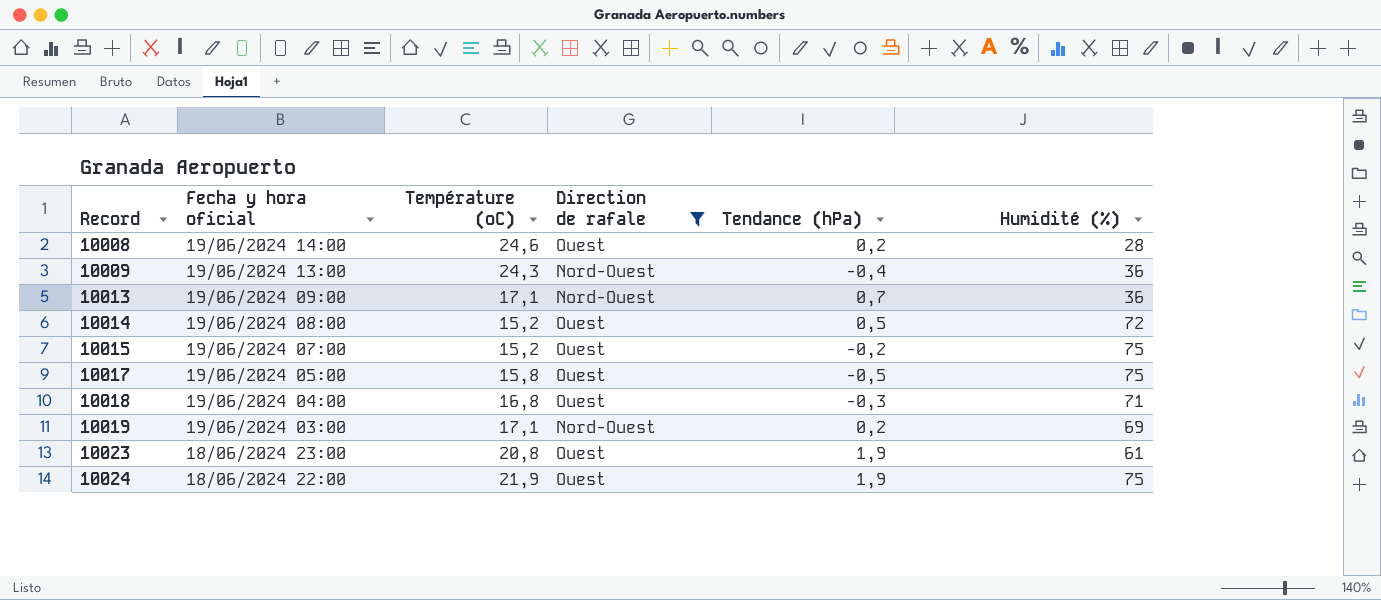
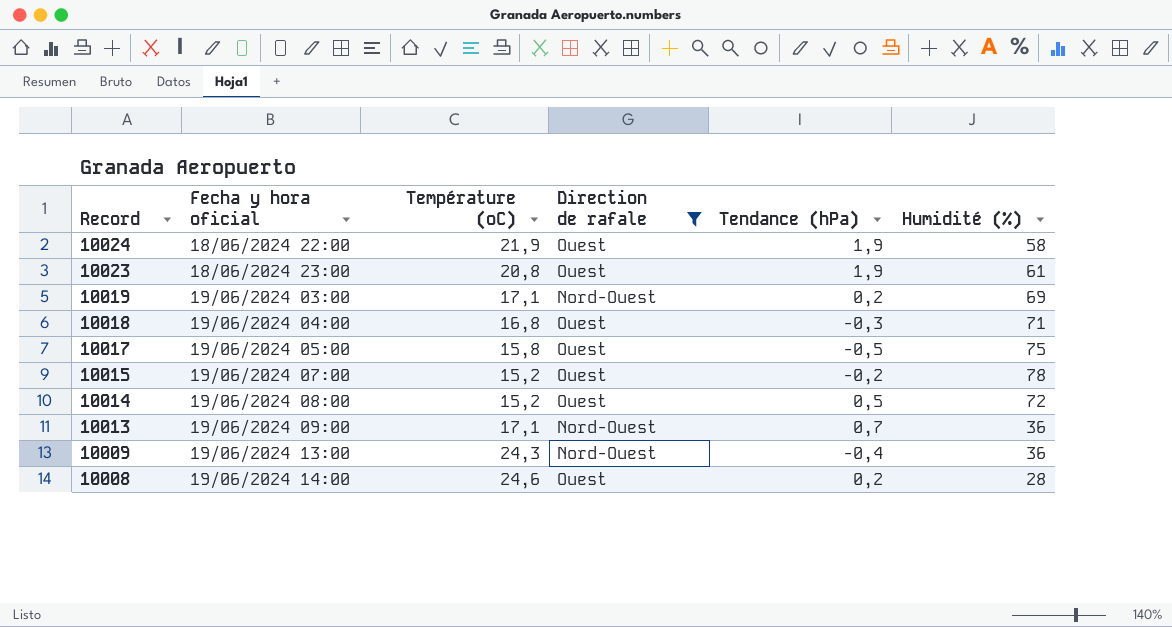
row order: Record ascending -> Record descending
10024 | Humidité (%): 75 -> 58
10015 | Humidité (%): 75 -> 78

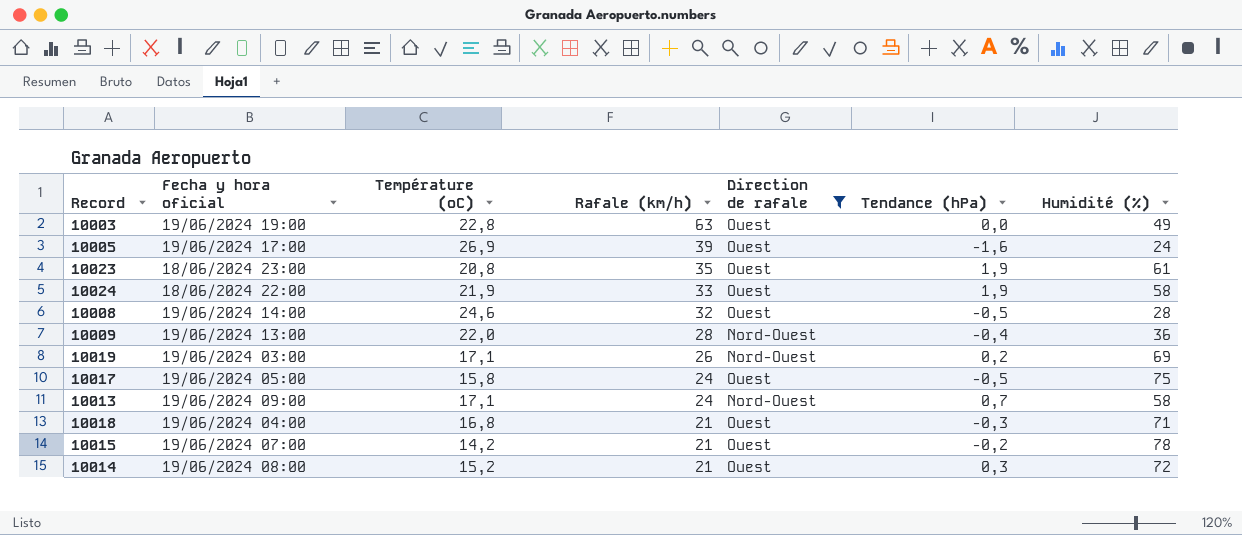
row order: Record descending -> Rafale (km/h) descending
column Rafale (km/h) | position: none -> 4
row 10003: none -> 19/06/2024 19:00 | 22,8 | 63 | Ouest | 0,0 | 49
row 10005: none -> 19/06/2024 17:00 | 26,9 | 39 | Ouest | -1,6 | 24
10008 | Tendance (hPa): 0,2 -> -0,5
10009 | Température (ºC): 24,3 -> 22,0
10013 | Humidité (%): 36 -> 58
10015 | Température (ºC): 15,2 -> 14,2
10014 | Tendance (hPa): 0,5 -> 0,3

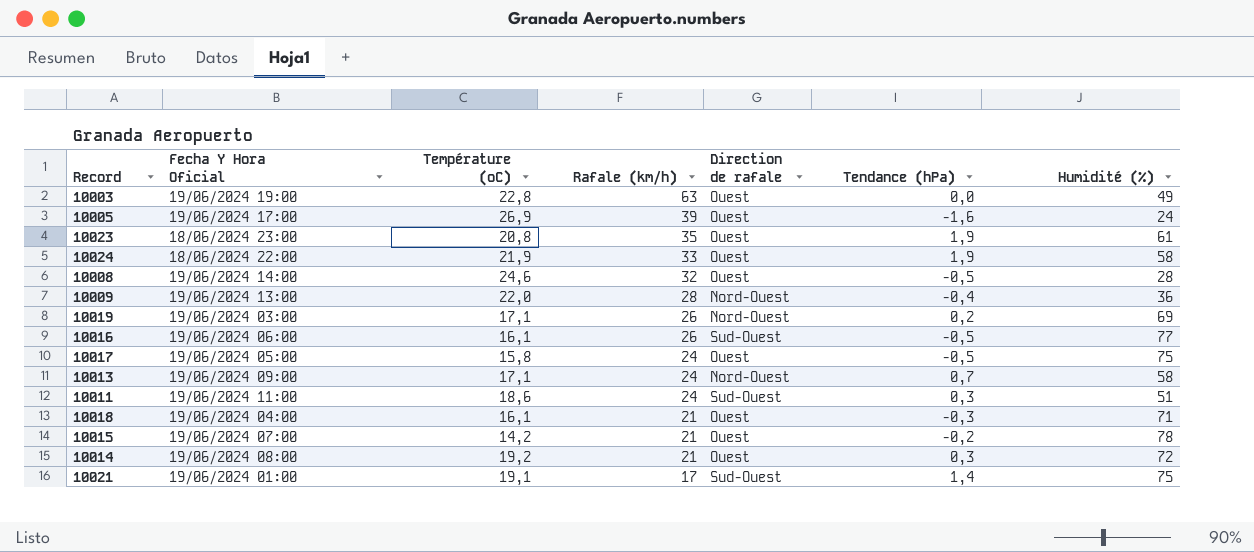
filter: Direction de rafale != Sud-Ouest -> none
column name: Fecha y hora oficial -> Fecha Y Hora Oficial
10018 | Température (ºC): 16,8 -> 16,1
10014 | Température (ºC): 15,2 -> 19,2

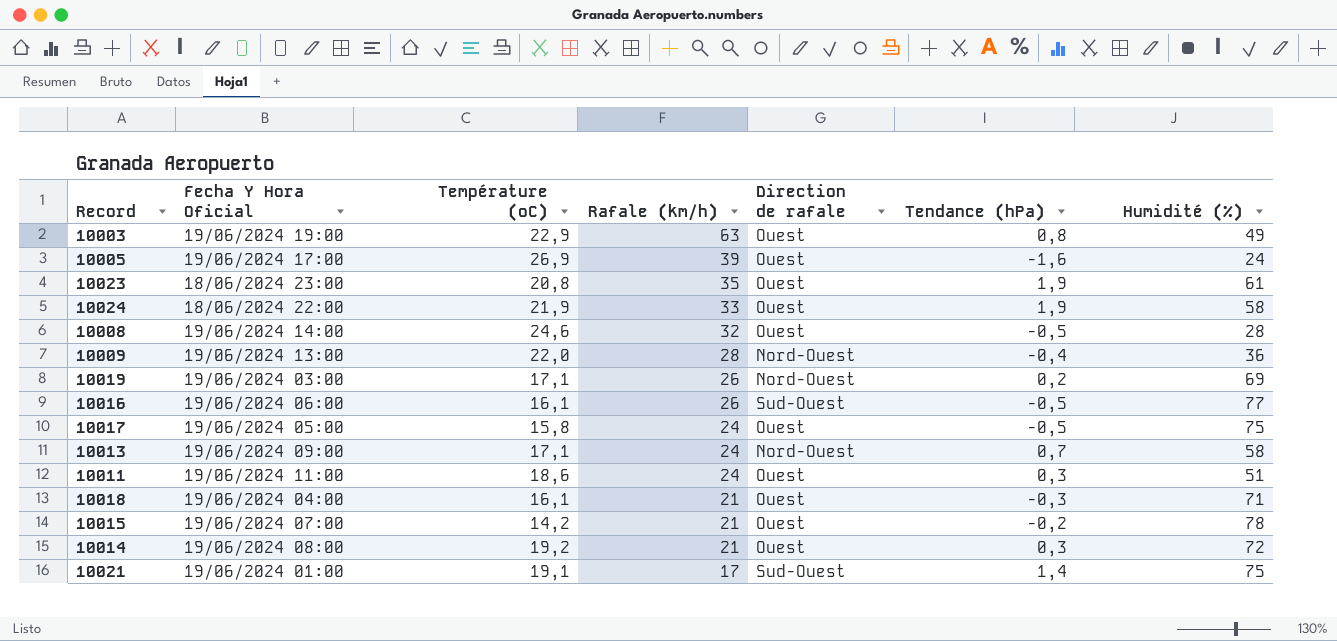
10003 | Température (ºC): 22,8 -> 22,9
10003 | Tendance (hPa): 0,0 -> 0,8
10011 | Direction de rafale: Sud-Ouest -> Ouest

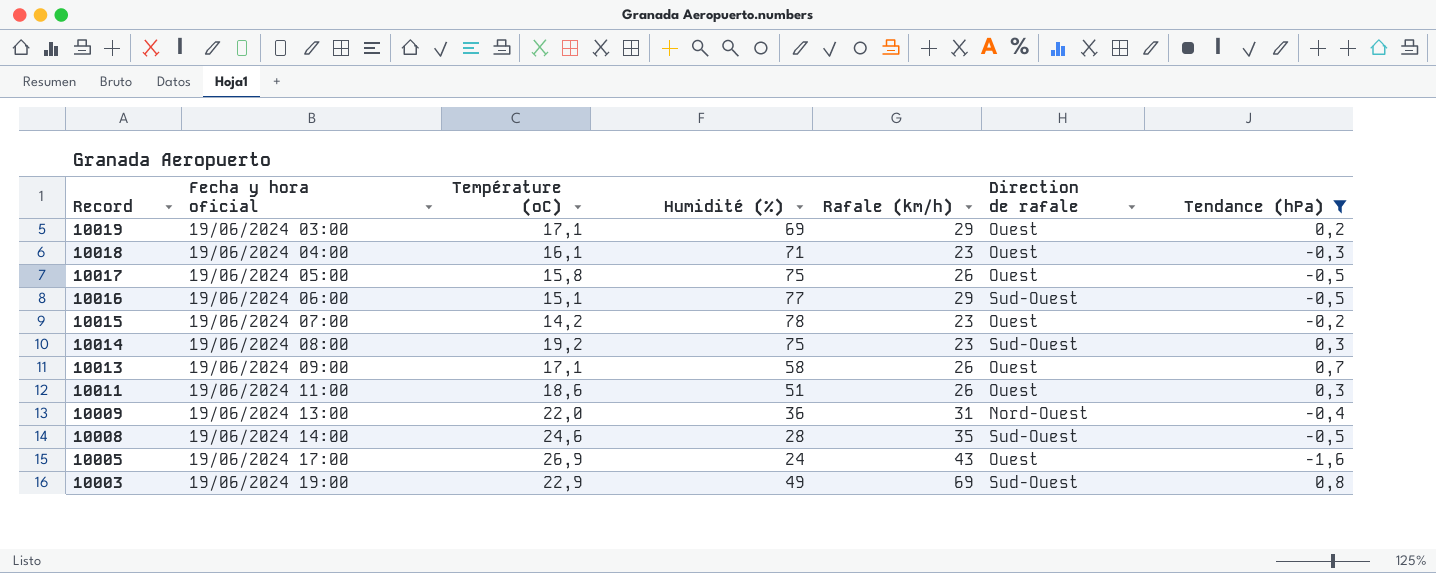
filter: none -> Tendance (hPa) <= 0,8
row order: Rafale (km/h) descending -> Record descending
column name: Fecha Y Hora Oficial -> Fecha y hora oficial
column Humidité (%) | position: 7 -> 4
10019 | Rafale (km/h): 26 -> 29
10019 | Direction de rafale: Nord-Ouest -> Ouest
10018 | Rafale (km/h): 21 -> 23
10017 | Rafale (km/h): 24 -> 26
10016 | Température (ºC): 16,1 -> 15,1
10016 | Rafale (km/h): 26 -> 29
10015 | Rafale (km/h): 21 -> 23
10014 | Humidité (%): 72 -> 75
10014 | Rafale (km/h): 21 -> 23
10014 | Direction de rafale: Ouest -> Sud-Ouest
10013 | Rafale (km/h): 24 -> 26
10013 | Direction de rafale: Nord-Ouest -> Ouest
10011 | Rafale (km/h): 24 -> 26
10009 | Rafale (km/h): 28 -> 31
10008 | Rafale (km/h): 32 -> 35
10008 | Direction de rafale: Ouest -> Sud-Ouest
10005 | Rafale (km/h): 39 -> 43
10003 | Rafale (km/h): 63 -> 69
10003 | Direction de rafale: Ouest -> Sud-Ouest

